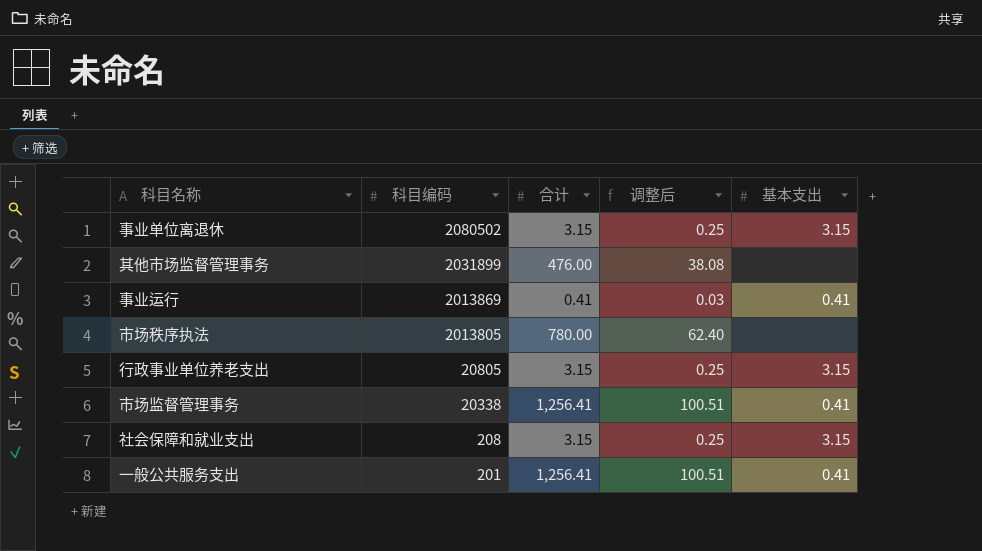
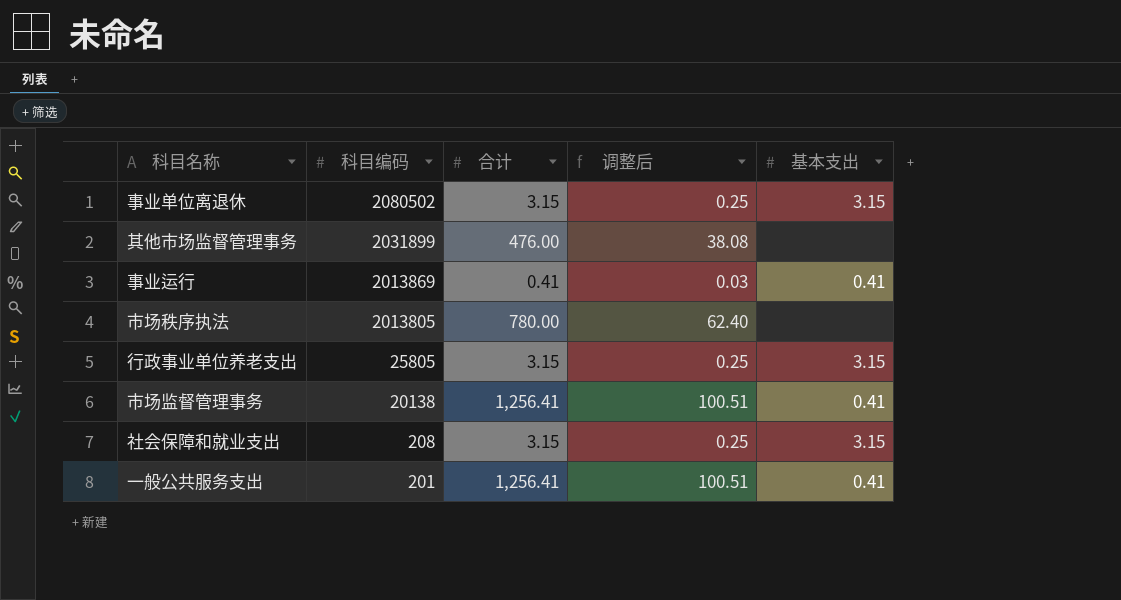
行政事业单位养老支出 | 科目编码: 20805 -> 25805
市场监督管理事务 | 科目编码: 20338 -> 20138

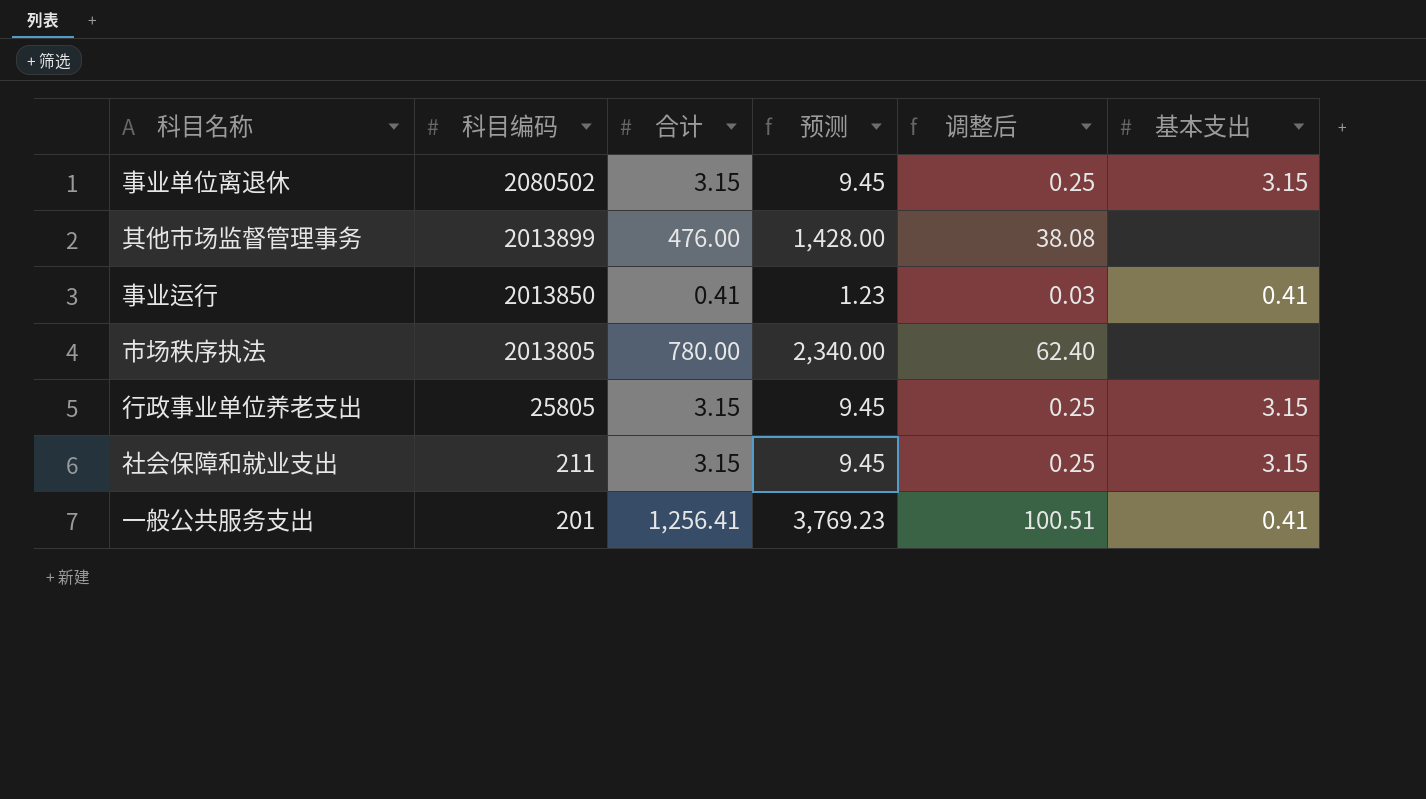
column 预测 | formula: none -> [合计] * 3
row 市场监督管理事务: 20138 | 1,256.41 | 100.51 | 0.41 -> none
其他市场监督管理事务 | 科目编码: 2031899 -> 2013899
事业运行 | 科目编码: 2013869 -> 2013850
社会保障和就业支出 | 科目编码: 208 -> 211

